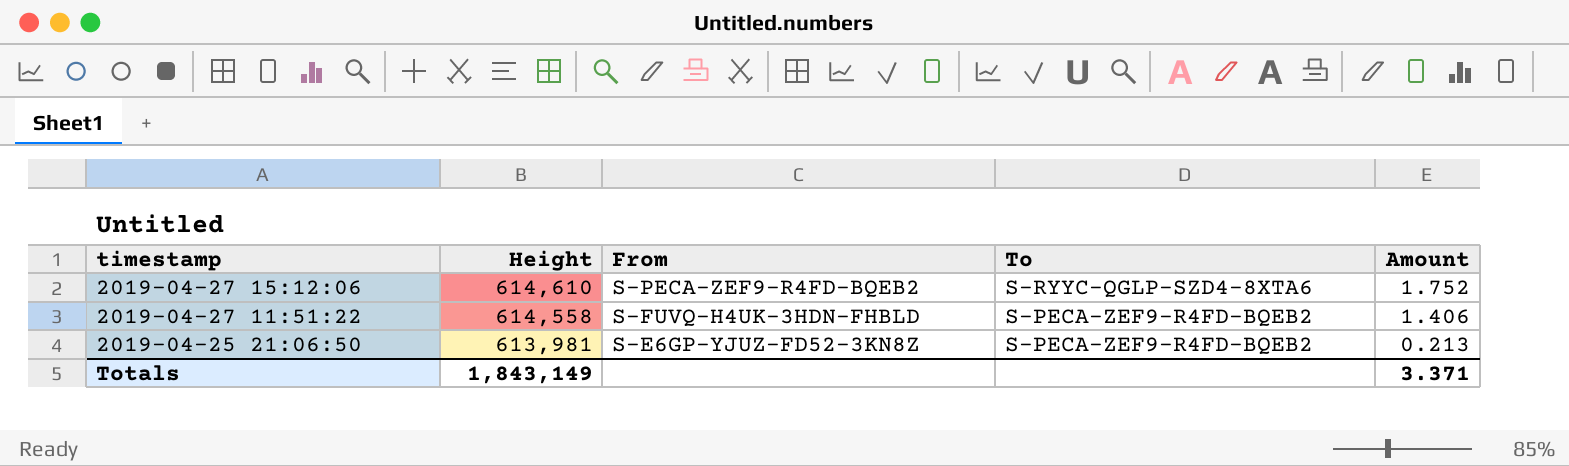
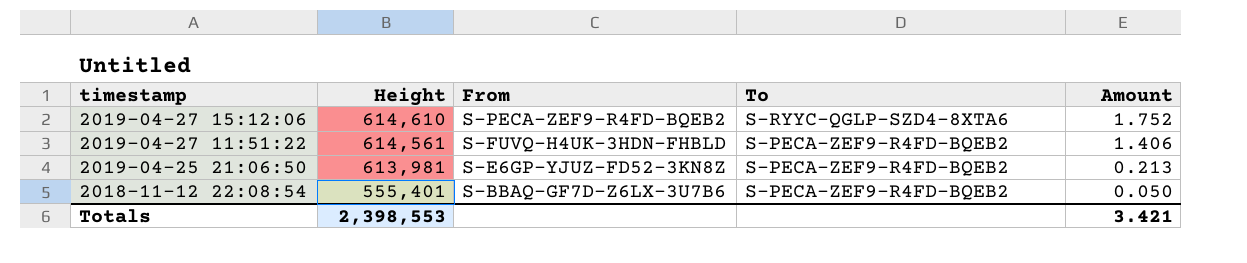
2019-04-27 11:51:22 | Height: 614,558 -> 614,561
row 2018-11-12 22:08:54: none -> 555,401 | S-BBAQ-GF7D-Z6LX-3U7B6 | S-PECA-ZEF9-R4FD-BQEB2 | 0.050
Totals | Height: 1,843,149 -> 2,398,553
Totals | Amount: 3.371 -> 3.421

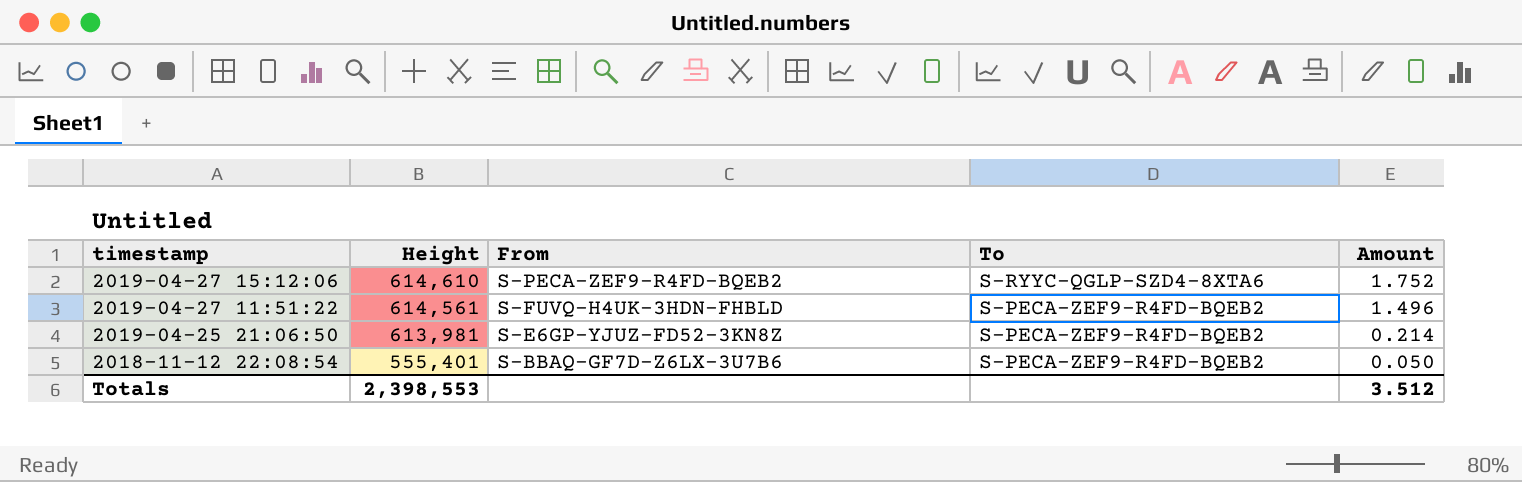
2019-04-27 11:51:22 | Amount: 1.406 -> 1.496
2019-04-25 21:06:50 | Amount: 0.213 -> 0.214
Totals | Amount: 3.421 -> 3.512

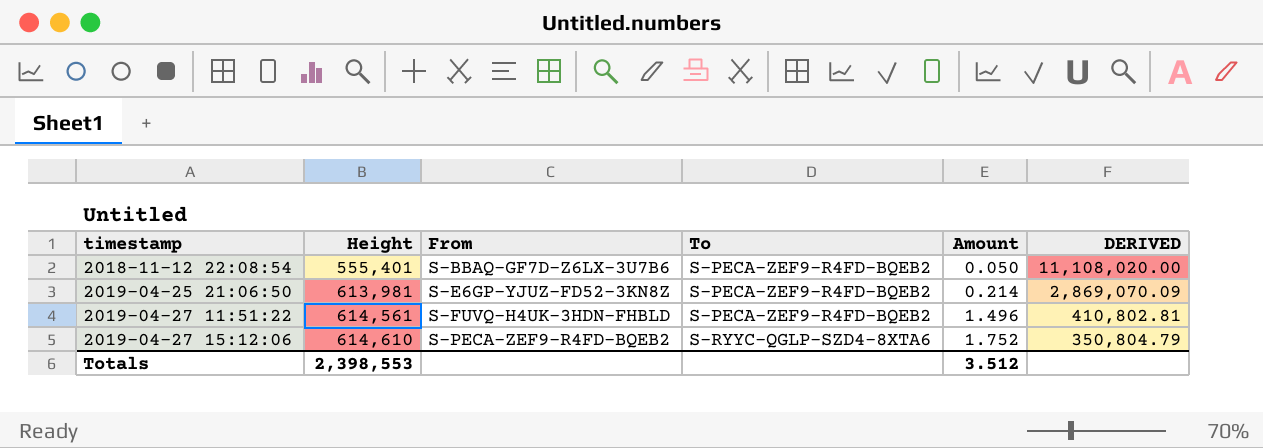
row order: timestamp descending -> timestamp ascending
column DERIVED | formula: none -> [Height] / [Amount]

